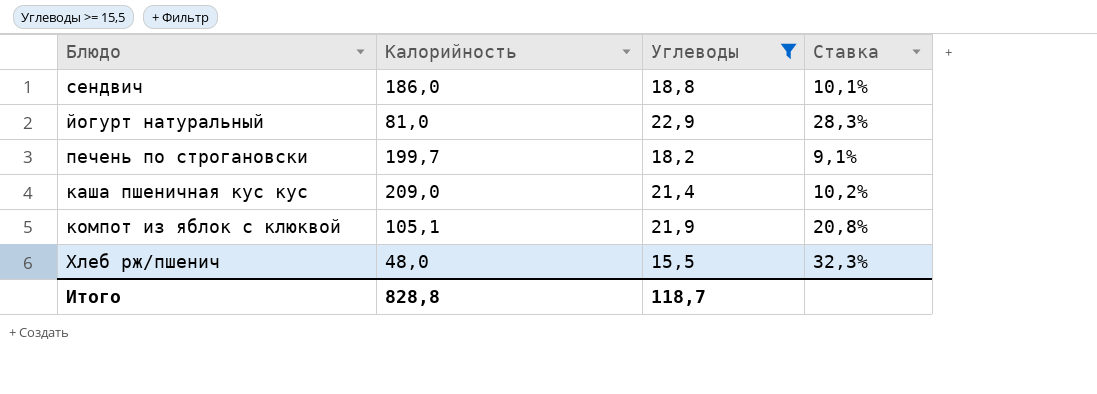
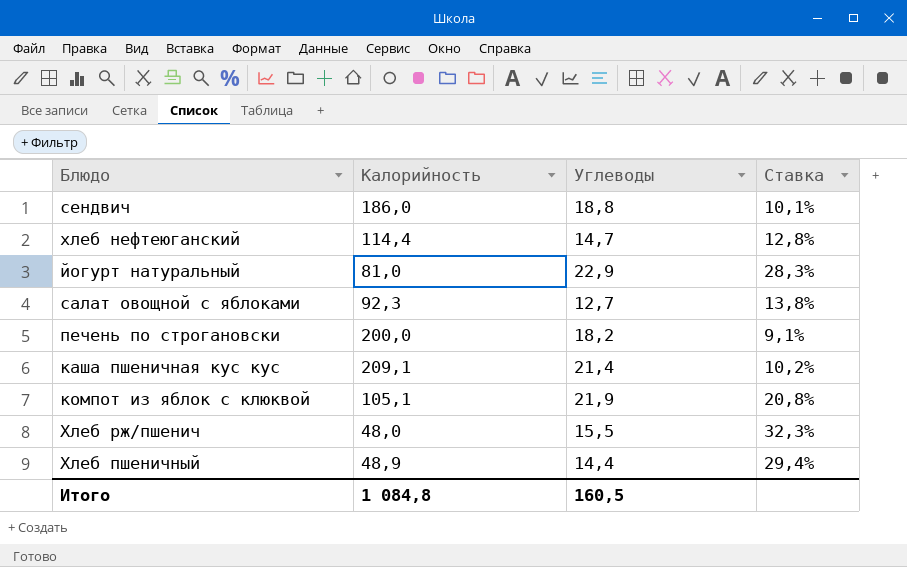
filter: Углеводы >= 15,5 -> none
печень по строгановски | Калорийность: 199,7 -> 200,0
каша пшеничная кус кус | Калорийность: 209,0 -> 209,1
Итого | Калорийность: 828,8 -> 1 084,8
Итого | Углеводы: 118,7 -> 160,5

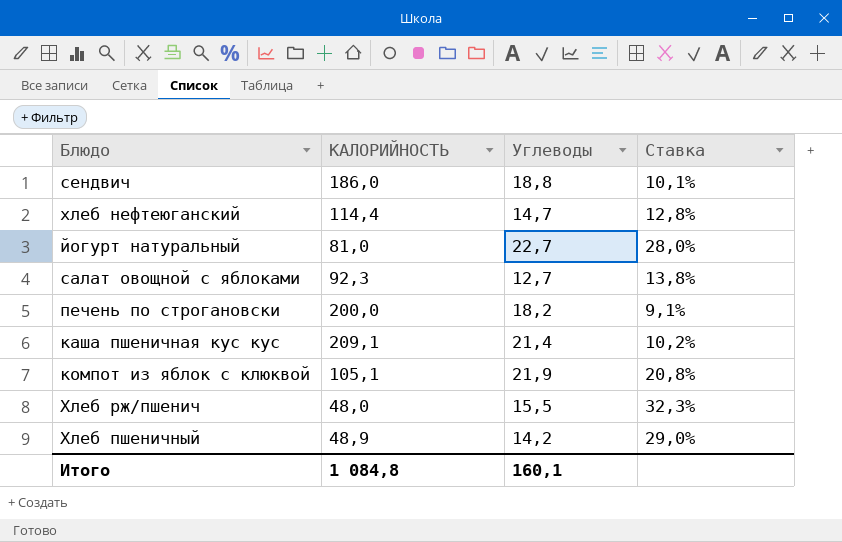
column name: Калорийность -> КАЛОРИЙНОСТЬ
йогурт натуральный | Углеводы: 22,9 -> 22,7
йогурт натуральный | Ставка: 28,3% -> 28,0%
Хлеб пшеничный | Углеводы: 14,4 -> 14,2
Хлеб пшеничный | Ставка: 29,4% -> 29,0%
Итого | Углеводы: 160,5 -> 160,1

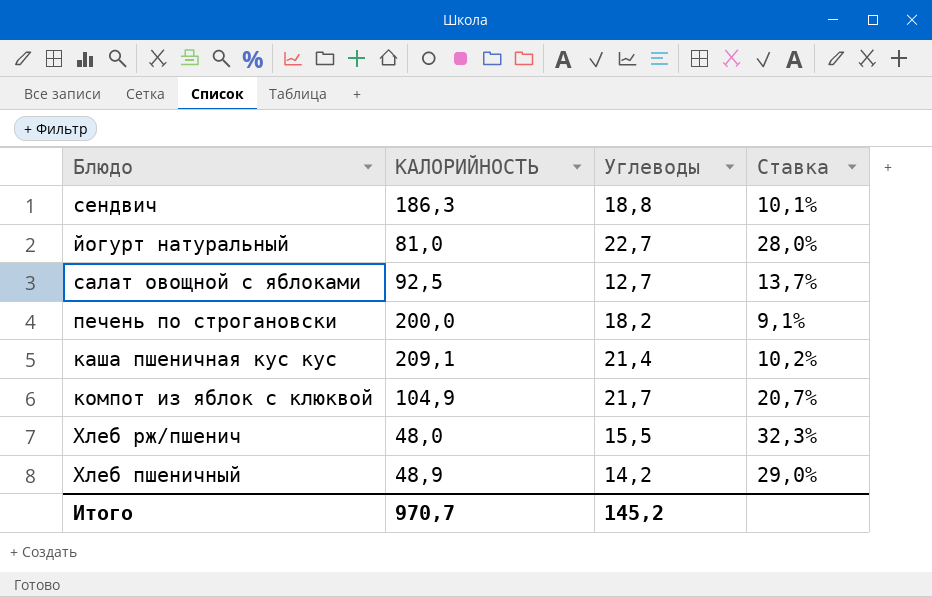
row хлеб нефтеюганский: 114,4 | 14,7 | 12,8% -> none
сендвич | КАЛОРИЙНОСТЬ: 186,0 -> 186,3
салат овощной с яблоками | КАЛОРИЙНОСТЬ: 92,3 -> 92,5
салат овощной с яблоками | Ставка: 13,8% -> 13,7%
компот из яблок с клюквой | КАЛОРИЙНОСТЬ: 105,1 -> 104,9
компот из яблок с клюквой | Углеводы: 21,9 -> 21,7
компот из яблок с клюквой | Ставка: 20,8% -> 20,7%
Итого | КАЛОРИЙНОСТЬ: 1 084,8 -> 970,7
Итого | Углеводы: 160,1 -> 145,2

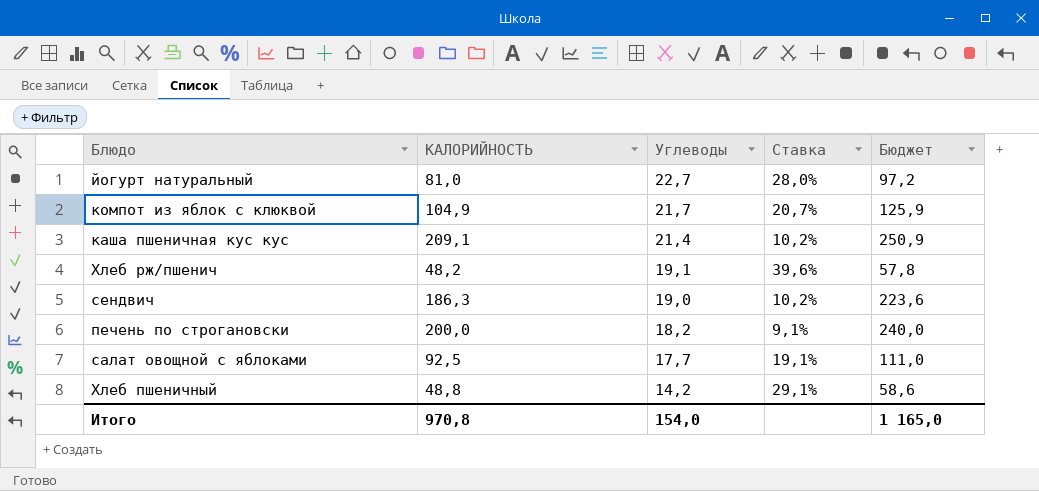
row order: none -> Углеводы descending
column Бюджет | formula: none -> [КАЛОРИЙНОСТЬ] * 1,2
Хлеб рж/пшенич | КАЛОРИЙНОСТЬ: 48,0 -> 48,2
Хлеб рж/пшенич | Углеводы: 15,5 -> 19,1
Хлеб рж/пшенич | Ставка: 32,3% -> 39,6%
сендвич | Углеводы: 18,8 -> 19,0
сендвич | Ставка: 10,1% -> 10,2%
салат овощной с яблоками | Углеводы: 12,7 -> 17,7
салат овощной с яблоками | Ставка: 13,7% -> 19,1%
Хлеб пшеничный | КАЛОРИЙНОСТЬ: 48,9 -> 48,8
Хлеб пшеничный | Ставка: 29,0% -> 29,1%
Итого | КАЛОРИЙНОСТЬ: 970,7 -> 970,8
Итого | Углеводы: 145,2 -> 154,0

